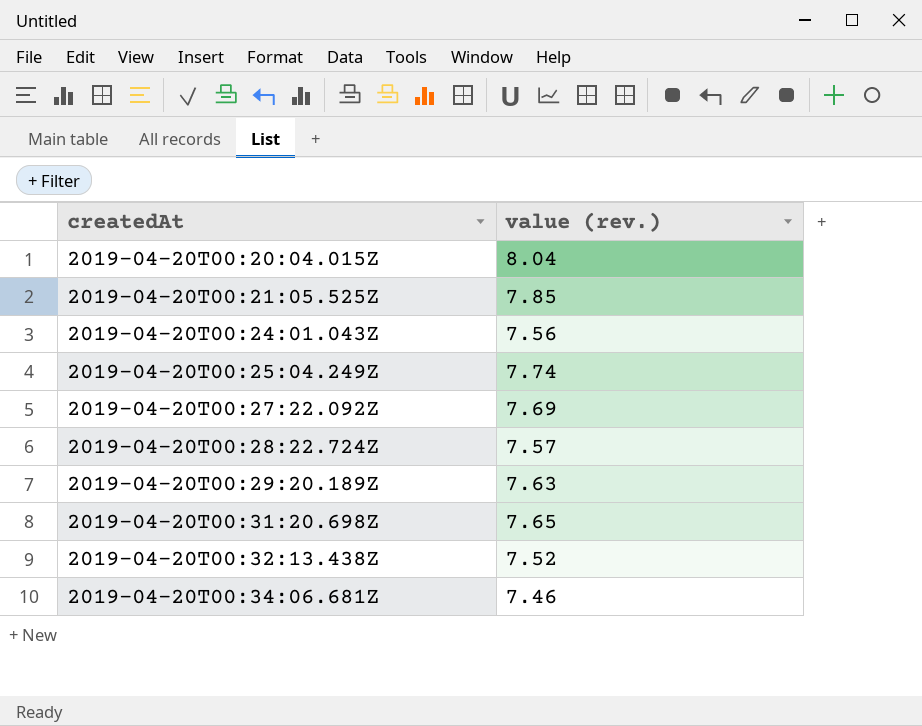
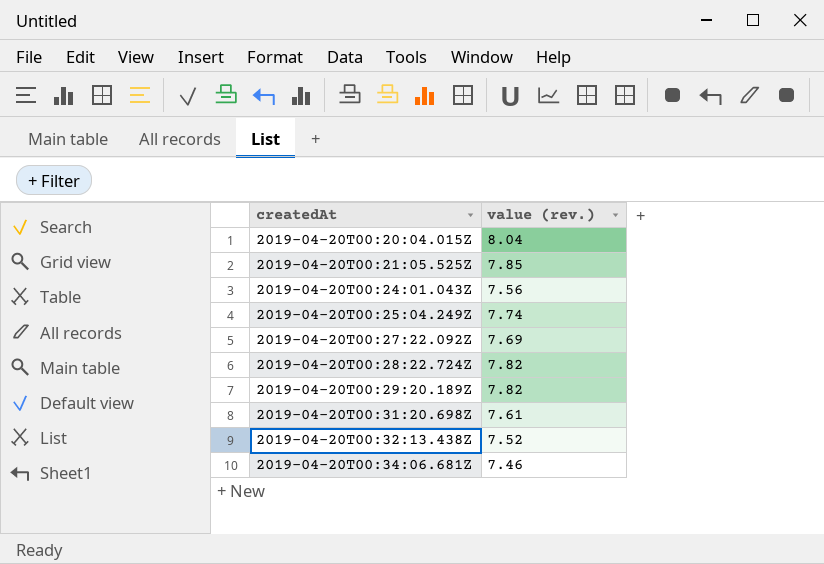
2019-04-20T00:28:22.724Z | value (rev.): 7.57 -> 7.82
2019-04-20T00:29:20.189Z | value (rev.): 7.63 -> 7.82
2019-04-20T00:31:20.698Z | value (rev.): 7.65 -> 7.61

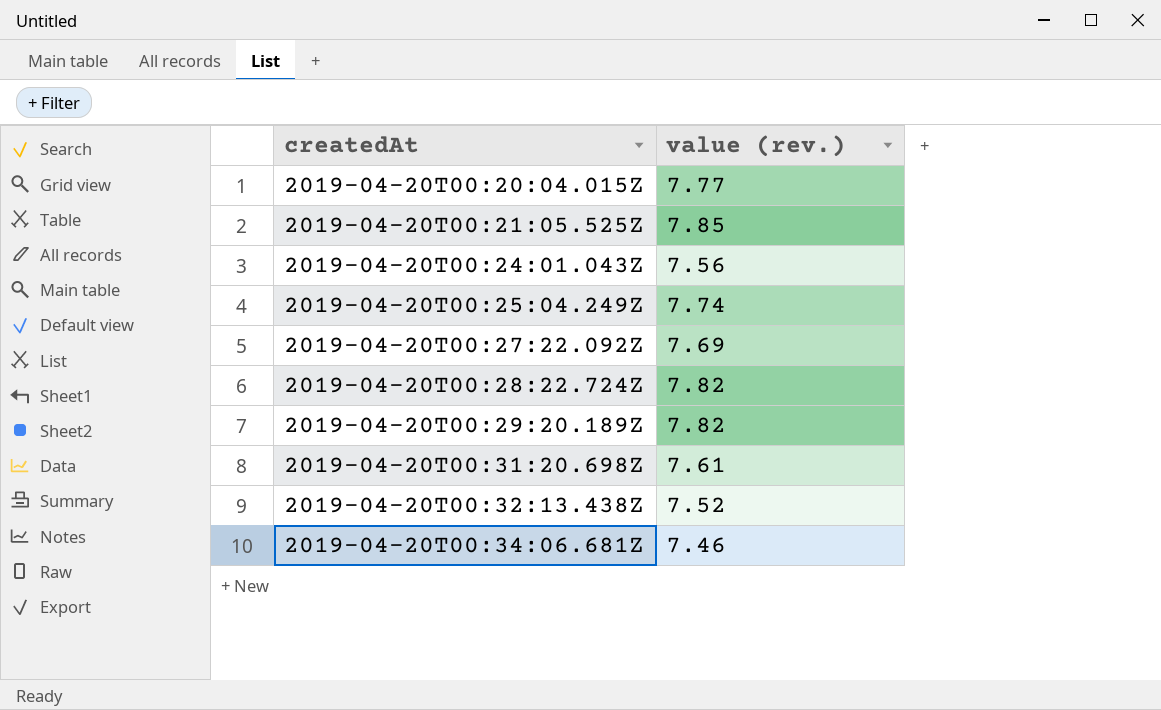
2019-04-20T00:20:04.015Z | value (rev.): 8.04 -> 7.77

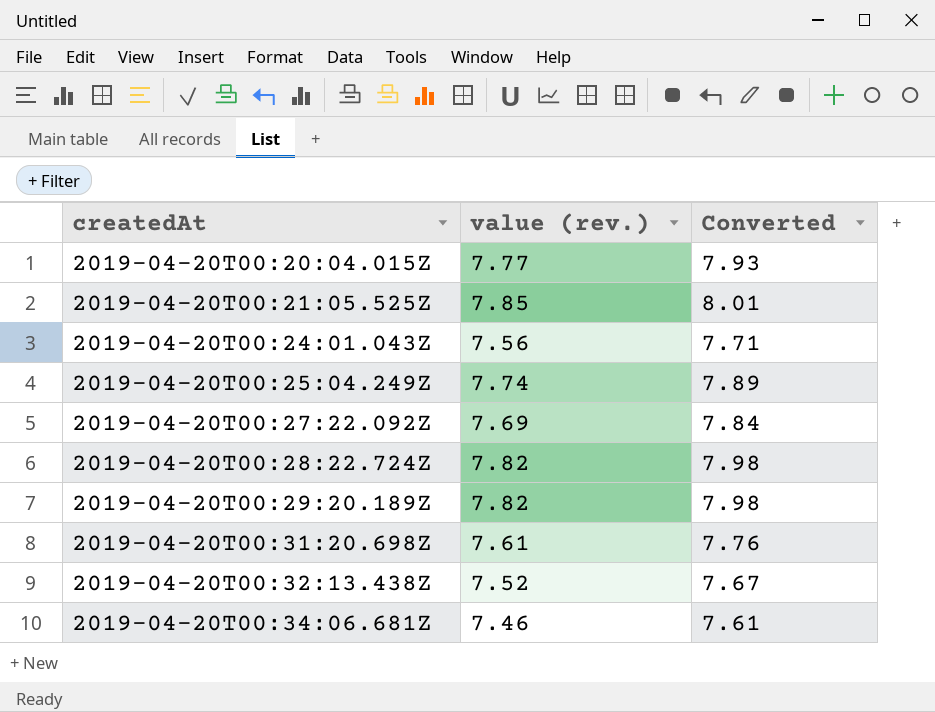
column Converted | formula: none -> [value (rev.)] * 1.02

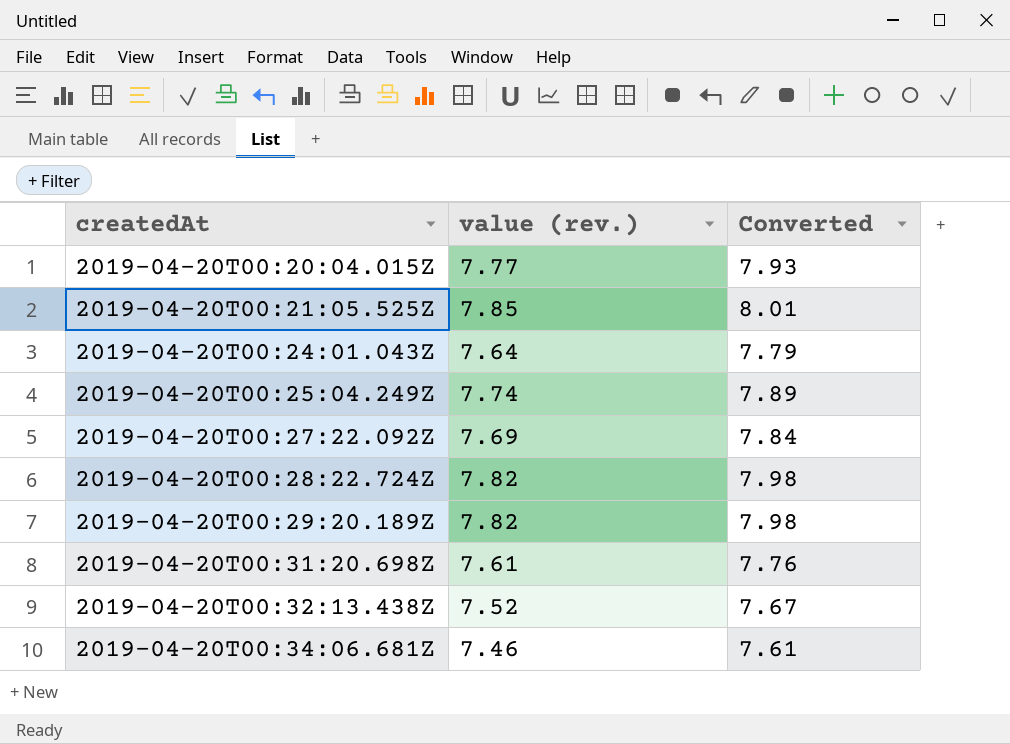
2019-04-20T00:24:01.043Z | value (rev.): 7.56 -> 7.64
2019-04-20T00:24:01.043Z | Converted: 7.71 -> 7.79

